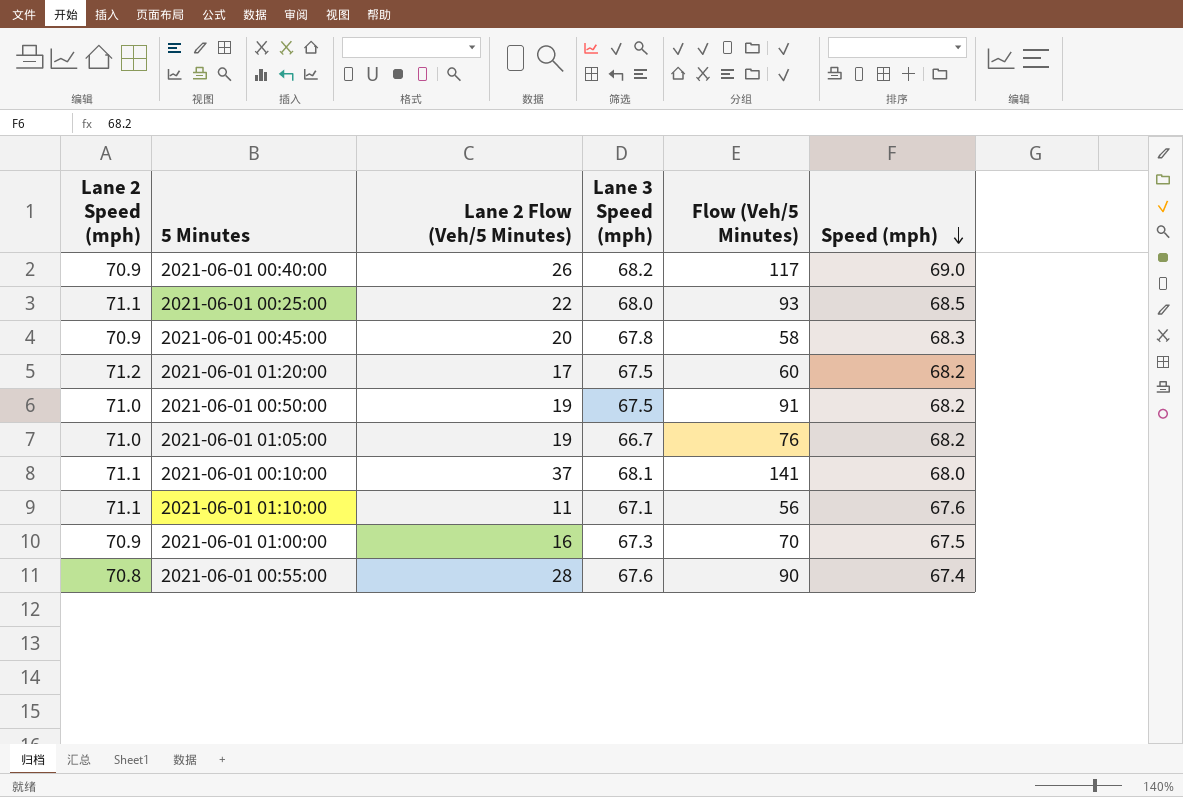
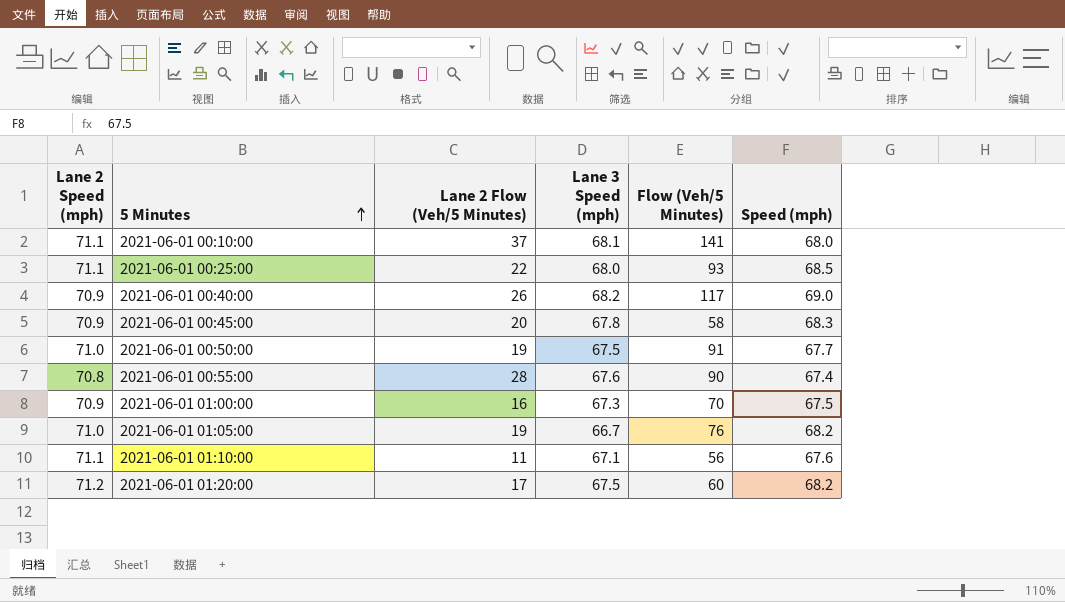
row order: Speed (mph) descending -> 5 Minutes ascending
2021-06-01 00:50:00 | Speed (mph): 68.2 -> 67.7

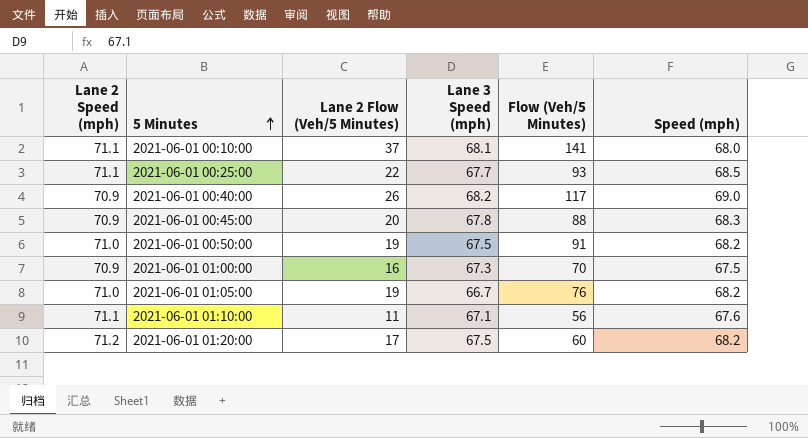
row 2021-06-01 00:55:00: 70.8 | 28 | 67.6 | 90 | 67.4 -> none
2021-06-01 00:25:00 | Lane 3 Speed (mph): 68.0 -> 67.7
2021-06-01 00:45:00 | Flow (Veh/5 Minutes): 58 -> 88
2021-06-01 00:50:00 | Speed (mph): 67.7 -> 68.2

